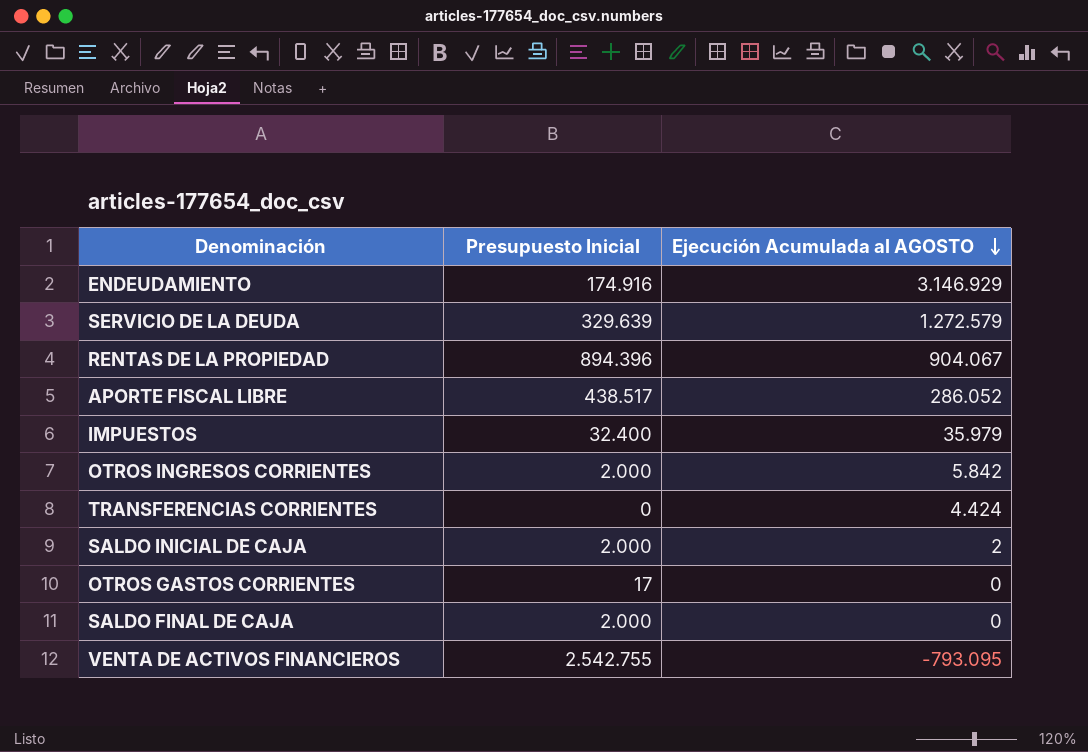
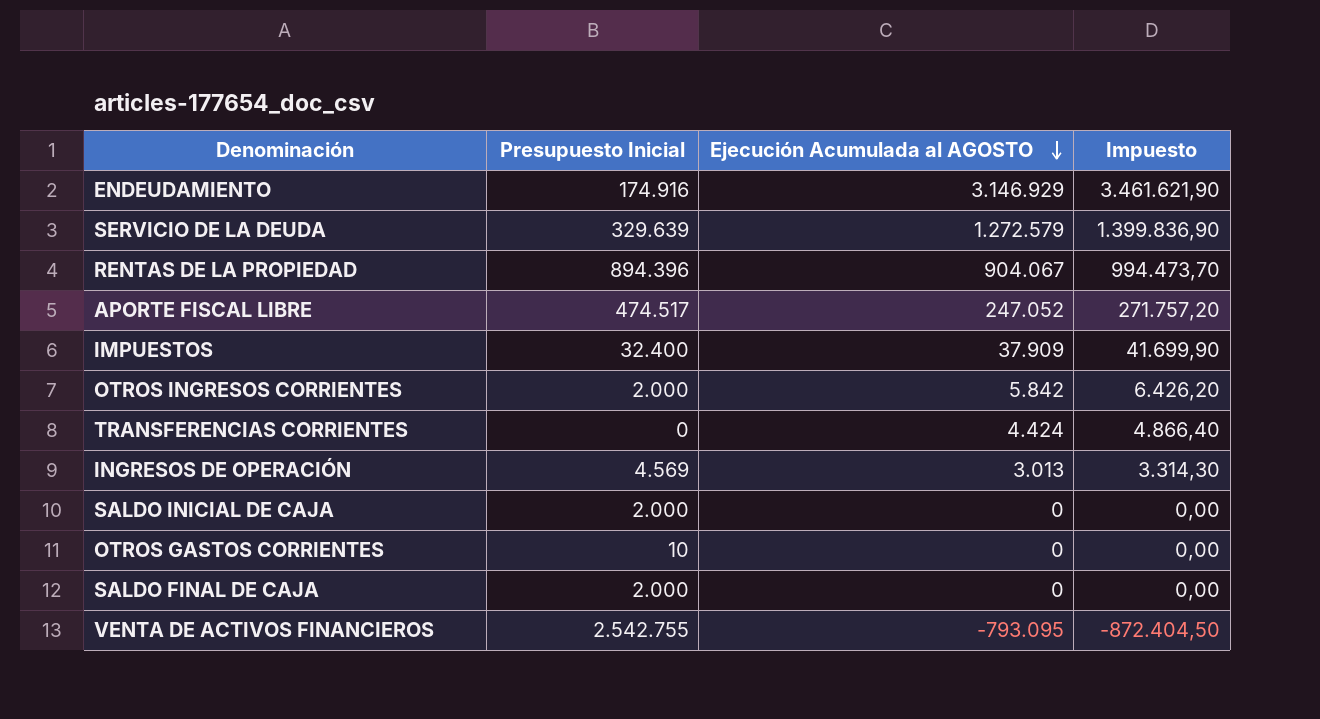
column Impuesto | formula: none -> [Ejecución Acumulada al AGOSTO] * 1,1
APORTE FISCAL LIBRE | Presupuesto Inicial: 438.517 -> 474.517
APORTE FISCAL LIBRE | Ejecución Acumulada al AGOSTO: 286.052 -> 247.052
IMPUESTOS | Ejecución Acumulada al AGOSTO: 35.979 -> 37.909
row INGRESOS DE OPERACIÓN: none -> 4.569 | 3.013 | 3.314,30
SALDO INICIAL DE CAJA | Ejecución Acumulada al AGOSTO: 2 -> 0
OTROS GASTOS CORRIENTES | Presupuesto Inicial: 17 -> 10

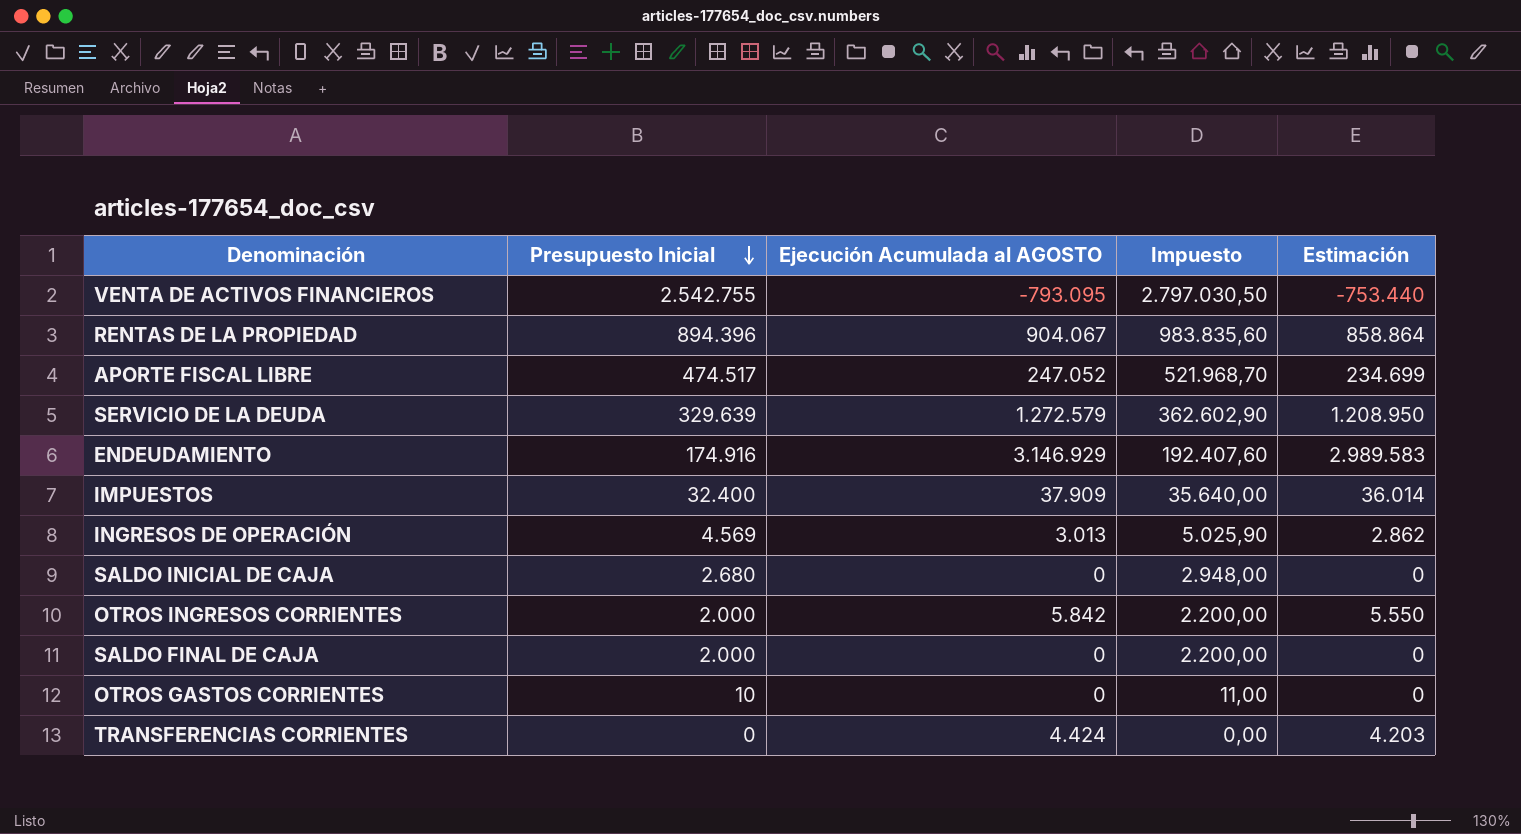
row order: Ejecución Acumulada al AGOSTO descending -> Presupuesto Inicial descending
column Impuesto | formula: [Ejecución Acumulada al AGOSTO] * 1,1 -> [Presupuesto Inicial] * 1,1
column Estimación | formula: none -> [Ejecución Acumulada al AGOSTO] * 0,95
SALDO INICIAL DE CAJA | Presupuesto Inicial: 2.000 -> 2.680

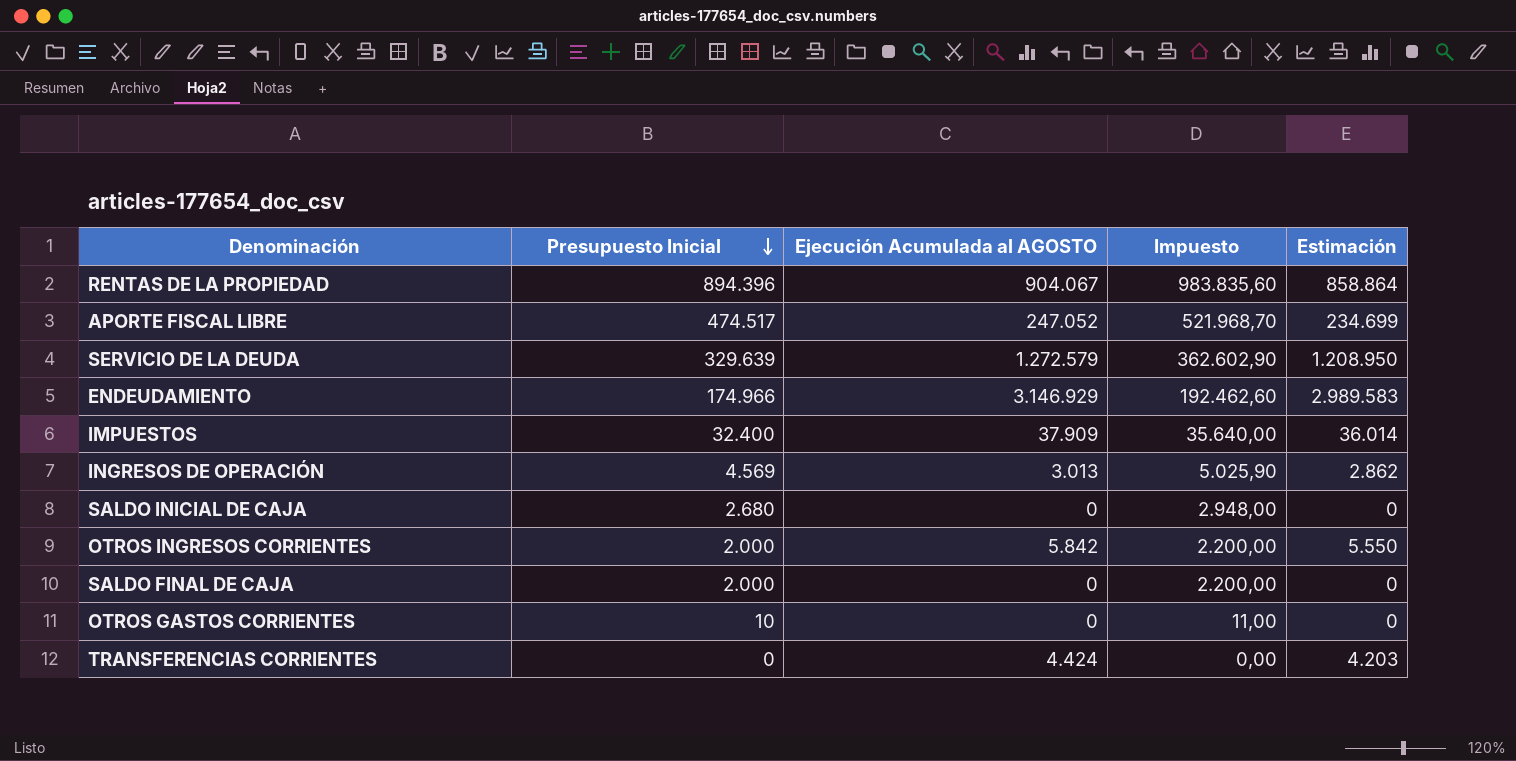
row VENTA DE ACTIVOS FINANCIEROS: 2.542.755 | -793.095 | 2.797.030,50 | -753.440 -> none
ENDEUDAMIENTO | Presupuesto Inicial: 174.916 -> 174.966
ENDEUDAMIENTO | Impuesto: 192.407,60 -> 192.462,60

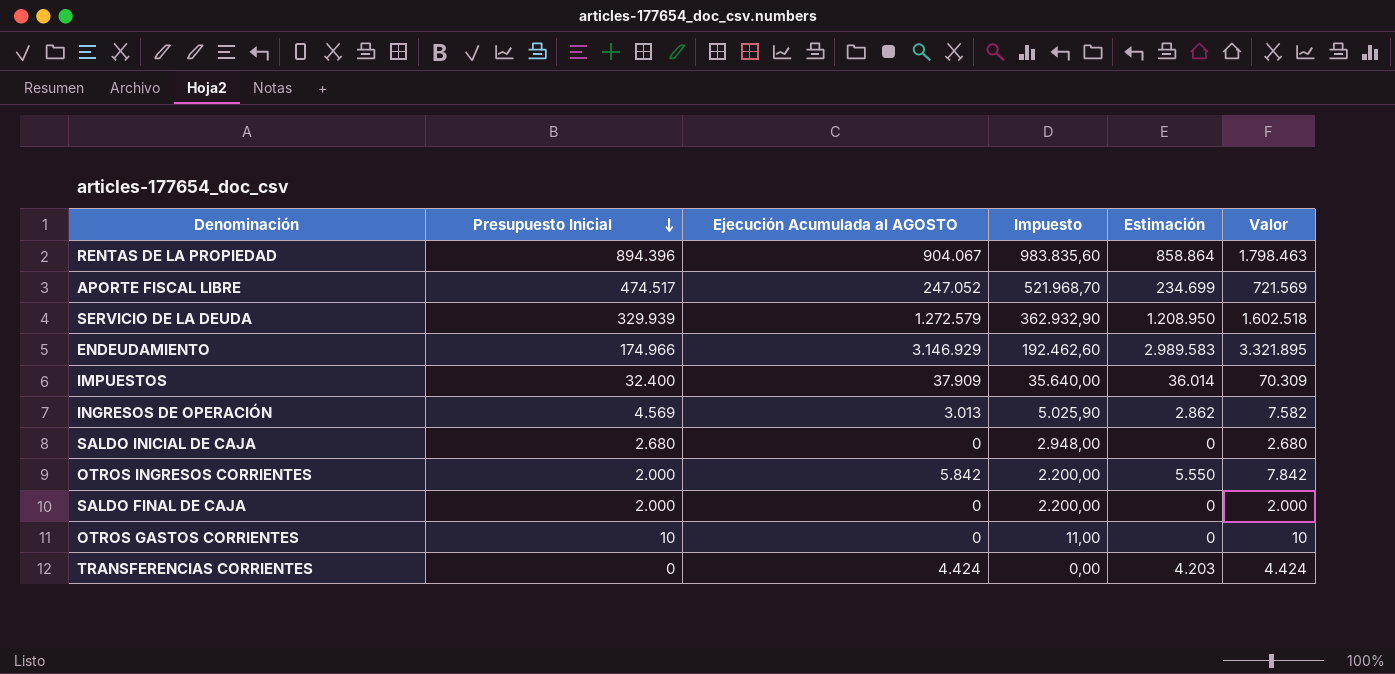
column Valor | formula: none -> [Presupuesto Inicial] + [Ejecución Acumulada al AGOSTO]
SERVICIO DE LA DEUDA | Presupuesto Inicial: 329.639 -> 329.939
SERVICIO DE LA DEUDA | Impuesto: 362.602,90 -> 362.932,90

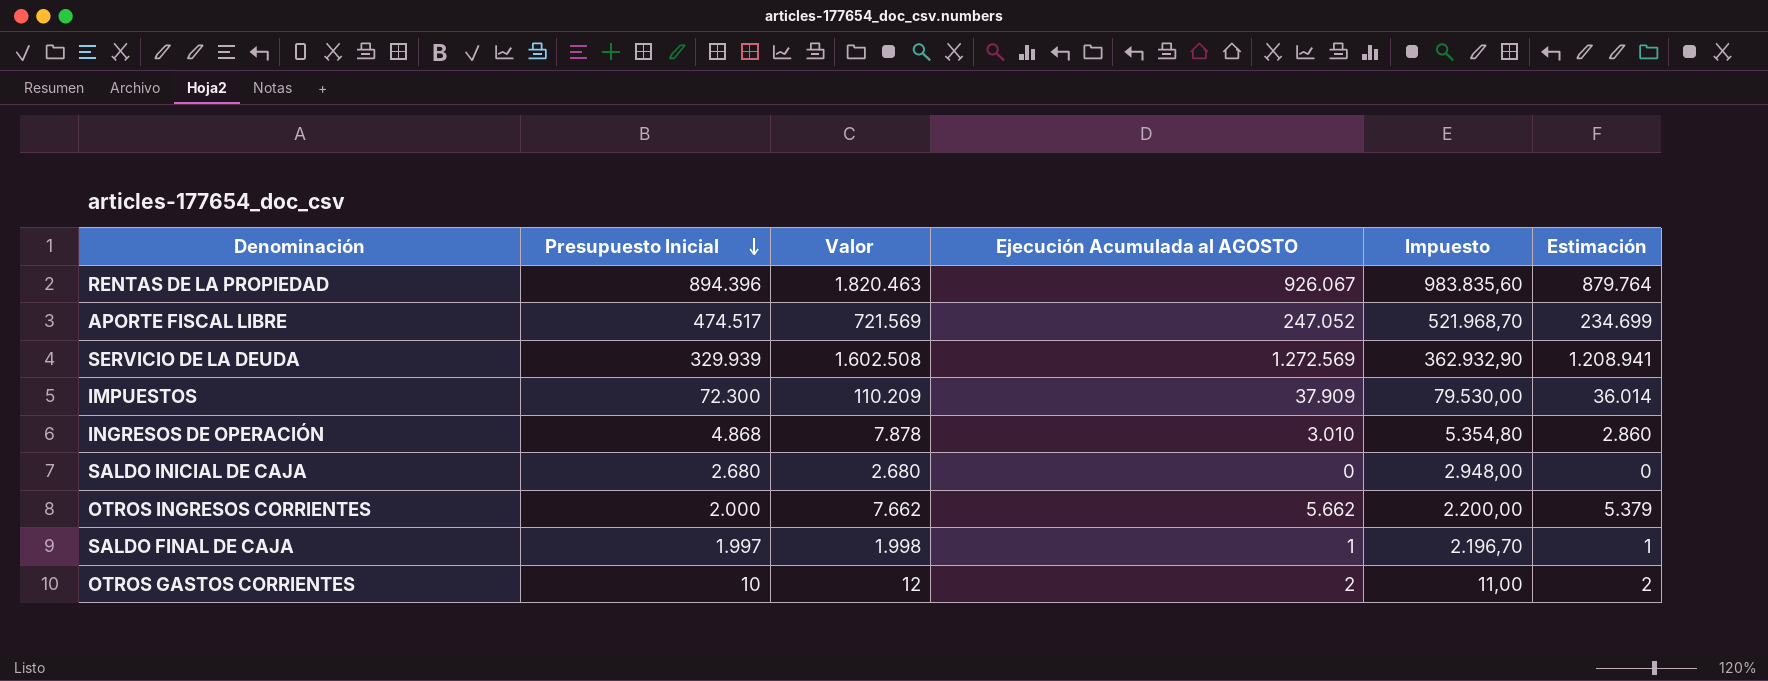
column Valor | position: 6 -> 3
row ENDEUDAMIENTO: 174.966 | 3.146.929 | 192.462,60 | 2.989.583 | 3.321.895 -> none
row TRANSFERENCIAS CORRIENTES: 0 | 4.424 | 0,00 | 4.203 | 4.424 -> none
RENTAS DE LA PROPIEDAD | Valor: 1.798.463 -> 1.820.463
RENTAS DE LA PROPIEDAD | Ejecución Acumulada al AGOSTO: 904.067 -> 926.067
RENTAS DE LA PROPIEDAD | Estimación: 858.864 -> 879.764
SERVICIO DE LA DEUDA | Valor: 1.602.518 -> 1.602.508
SERVICIO DE LA DEUDA | Ejecución Acumulada al AGOSTO: 1.272.579 -> 1.272.569
SERVICIO DE LA DEUDA | Estimación: 1.208.950 -> 1.208.941
IMPUESTOS | Presupuesto Inicial: 32.400 -> 72.300
IMPUESTOS | Valor: 70.309 -> 110.209
IMPUESTOS | Impuesto: 35.640,00 -> 79.530,00
INGRESOS DE OPERACIÓN | Presupuesto Inicial: 4.569 -> 4.868
INGRESOS DE OPERACIÓN | Valor: 7.582 -> 7.878
INGRESOS DE OPERACIÓN | Ejecución Acumulada al AGOSTO: 3.013 -> 3.010
INGRESOS DE OPERACIÓN | Impuesto: 5.025,90 -> 5.354,80
INGRESOS DE OPERACIÓN | Estimación: 2.862 -> 2.860
OTROS INGRESOS CORRIENTES | Valor: 7.842 -> 7.662
OTROS INGRESOS CORRIENTES | Ejecución Acumulada al AGOSTO: 5.842 -> 5.662
OTROS INGRESOS CORRIENTES | Estimación: 5.550 -> 5.379
SALDO FINAL DE CAJA | Presupuesto Inicial: 2.000 -> 1.997
SALDO FINAL DE CAJA | Valor: 2.000 -> 1.998
SALDO FINAL DE CAJA | Ejecución Acumulada al AGOSTO: 0 -> 1
SALDO FINAL DE CAJA | Impuesto: 2.200,00 -> 2.196,70
SALDO FINAL DE CAJA | Estimación: 0 -> 1
OTROS GASTOS CORRIENTES | Valor: 10 -> 12
OTROS GASTOS CORRIENTES | Ejecución Acumulada al AGOSTO: 0 -> 2
OTROS GASTOS CORRIENTES | Estimación: 0 -> 2

